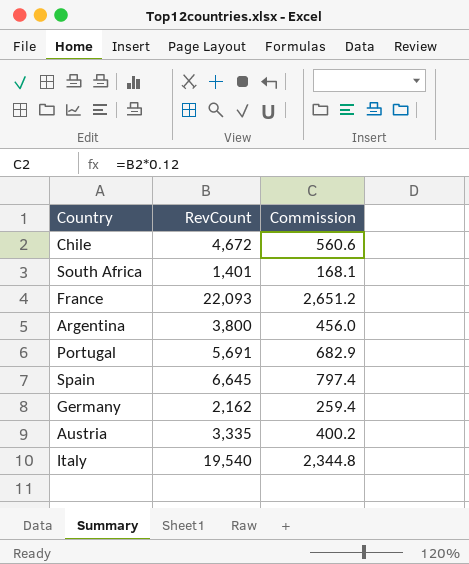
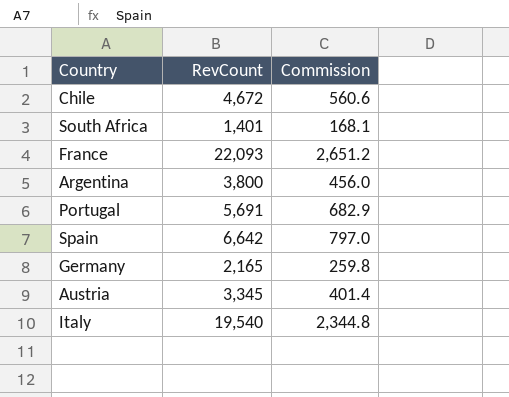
Spain | RevCount: 6,645 -> 6,642
Spain | Commission: 797.4 -> 797.0
Germany | RevCount: 2,162 -> 2,165
Germany | Commission: 259.4 -> 259.8
Austria | RevCount: 3,335 -> 3,345
Austria | Commission: 400.2 -> 401.4

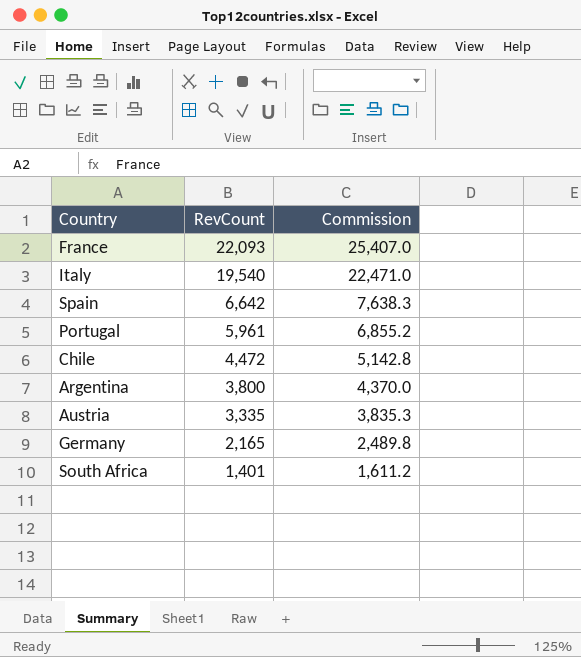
row order: none -> RevCount descending
column Commission | formula: [RevCount] * 0.12 -> [RevCount] * 1.15
Portugal | RevCount: 5,691 -> 5,961
Chile | RevCount: 4,672 -> 4,472
Austria | RevCount: 3,345 -> 3,335

